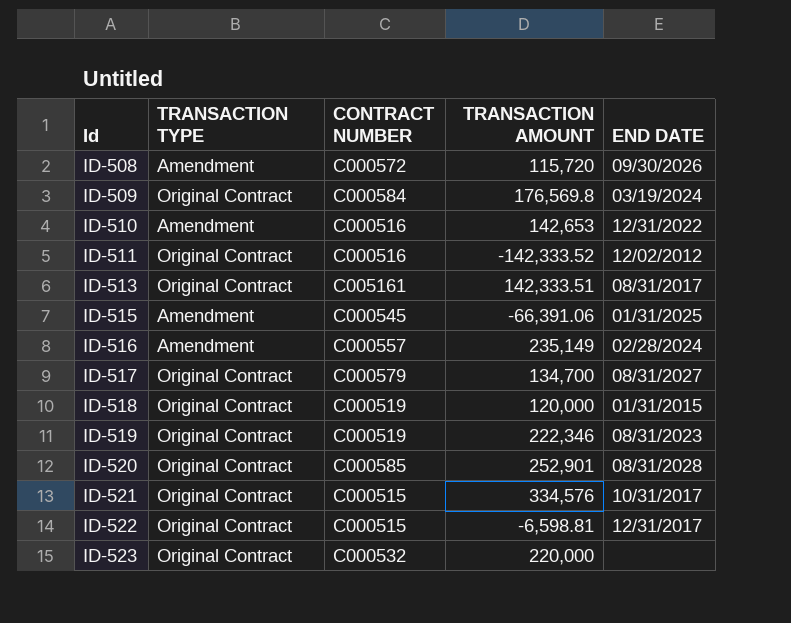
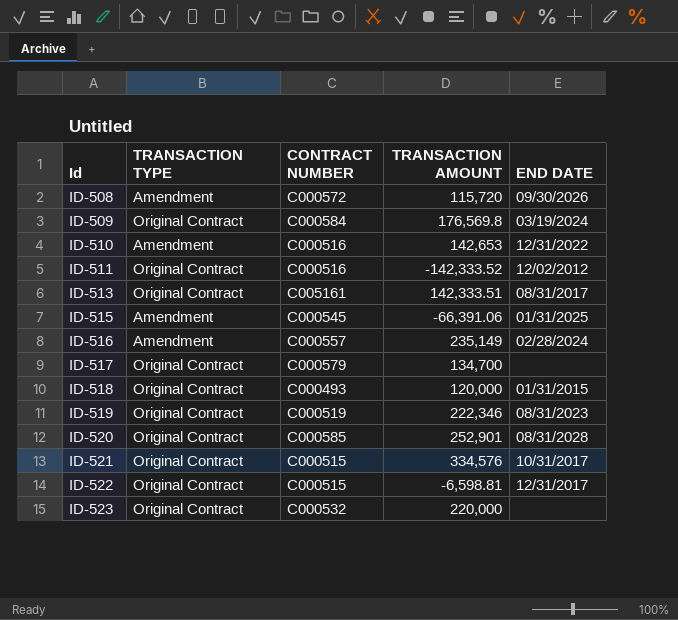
ID-517 | END DATE: 08/31/2027 -> none
ID-518 | CONTRACT NUMBER: C000519 -> C000493

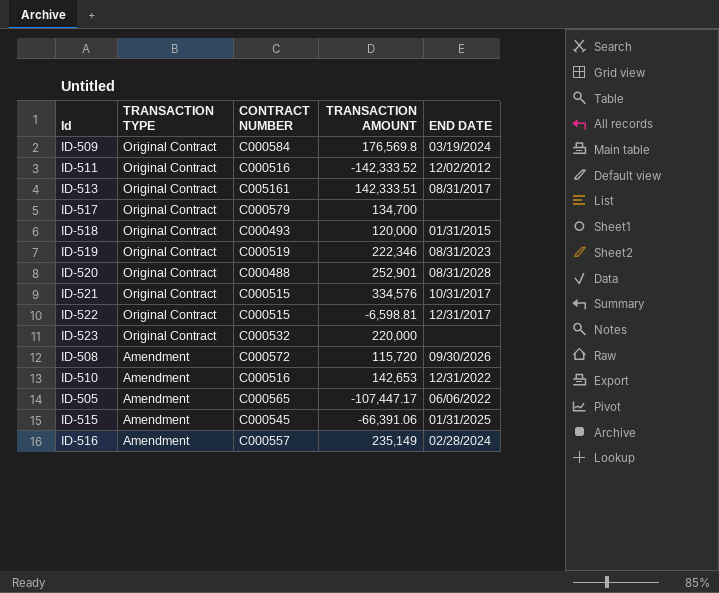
row order: Id ascending -> TRANSACTION TYPE descending
ID-520 | CONTRACT NUMBER: C000585 -> C000488
row ID-505: none -> Amendment | C000565 | -107,447.17 | 06/06/2022

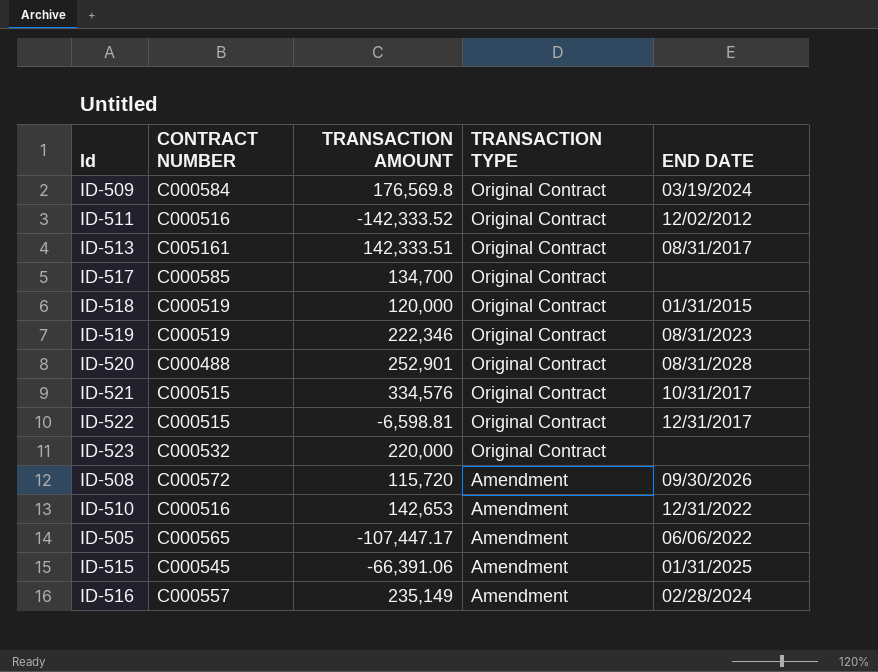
column TRANSACTION TYPE | position: 2 -> 4
ID-517 | CONTRACT NUMBER: C000579 -> C000585
ID-518 | CONTRACT NUMBER: C000493 -> C000519

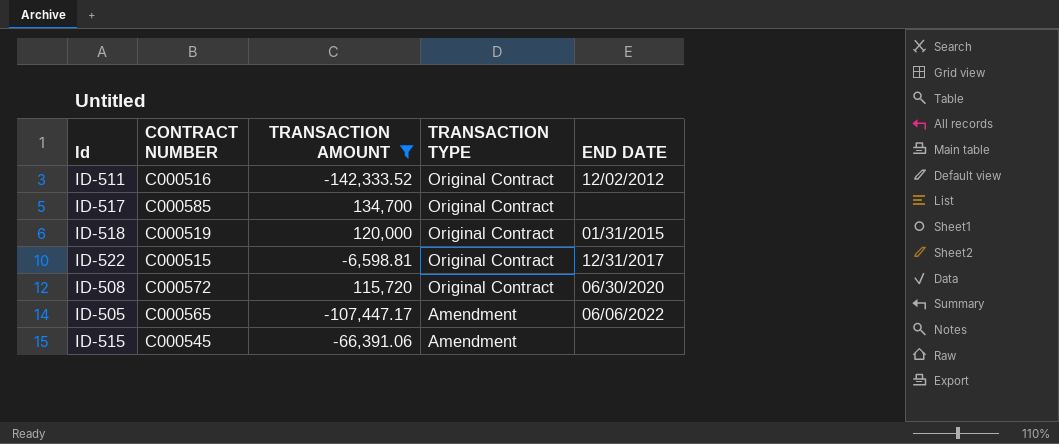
filter: none -> TRANSACTION AMOUNT <= 134,700
ID-508 | TRANSACTION TYPE: Amendment -> Original Contract
ID-508 | END DATE: 09/30/2026 -> 06/30/2020
ID-515 | END DATE: 01/31/2025 -> none

